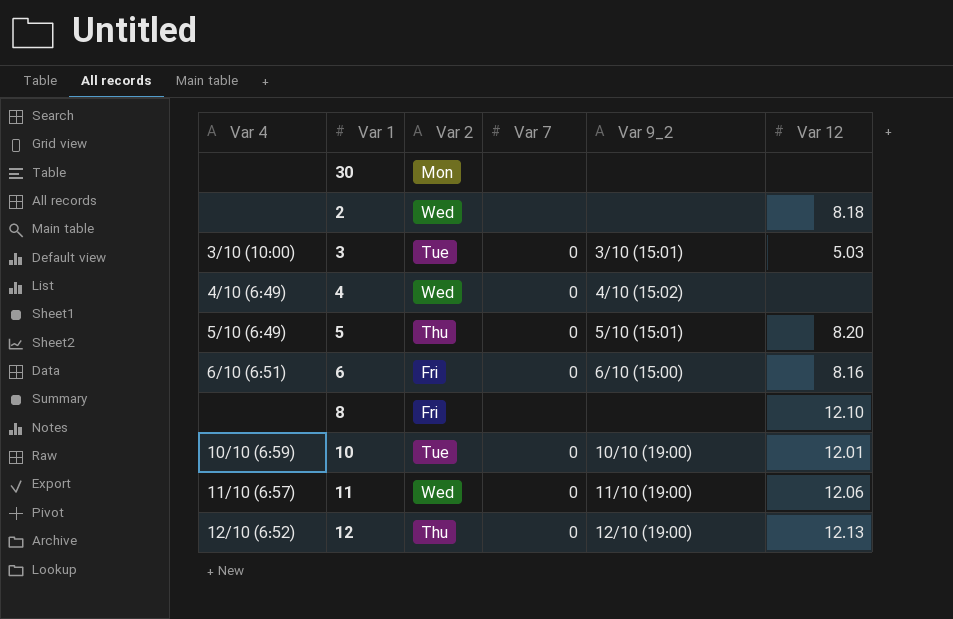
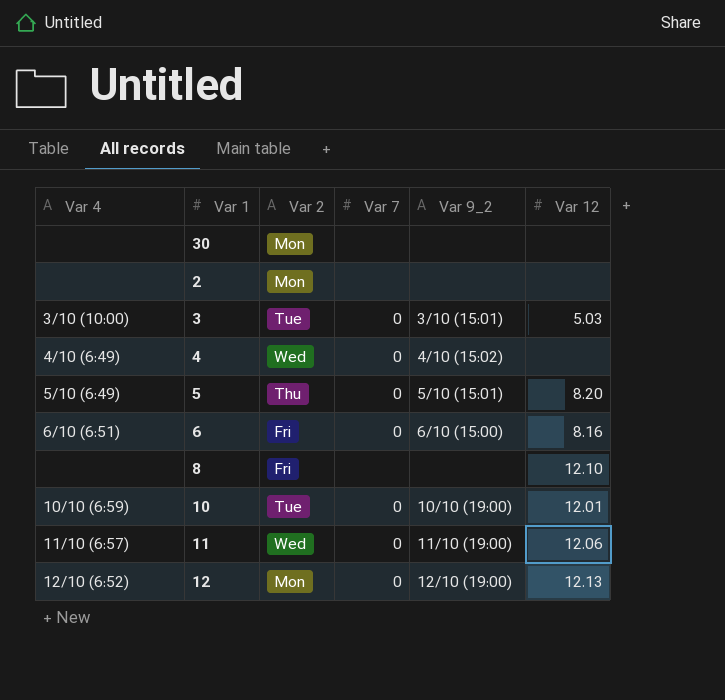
2 | Var 2: Wed -> Mon
2 | Var 12: 8.18 -> none
12 | Var 2: Thu -> Mon

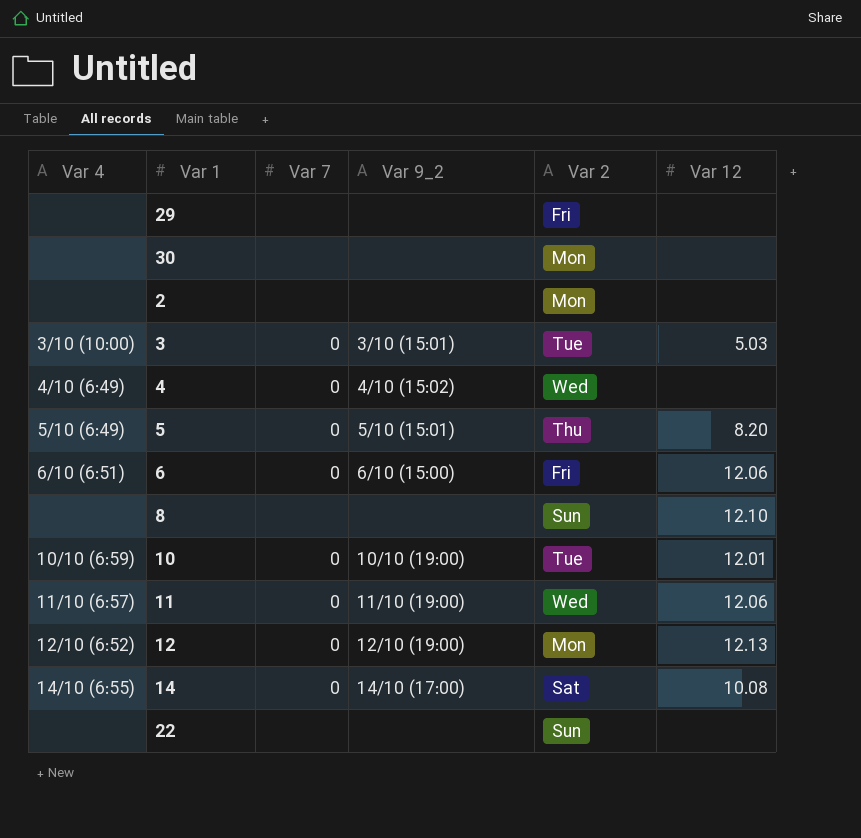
column Var 2 | position: 3 -> 5
row 29: none -> none | none | none | Fri | none
6 | Var 12: 8.16 -> 12.06
8 | Var 2: Fri -> Sun
row 14: none -> 14/10 (6:55) | 0 | 14/10 (17:00) | Sat | 10.08
row 22: none -> none | none | none | Sun | none

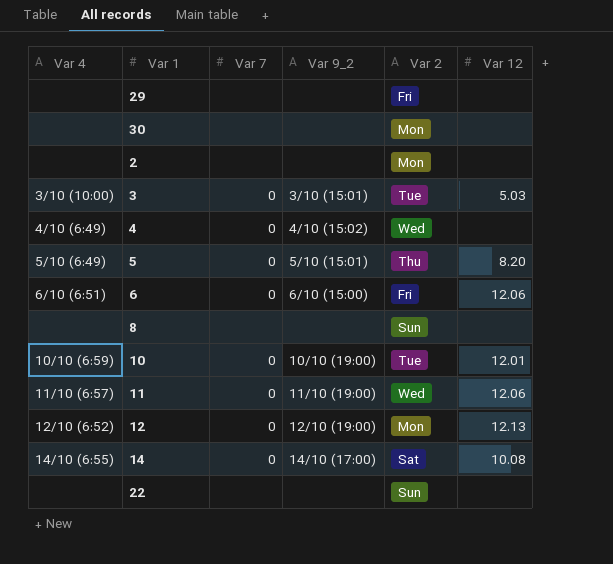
8 | Var 12: 12.10 -> none

